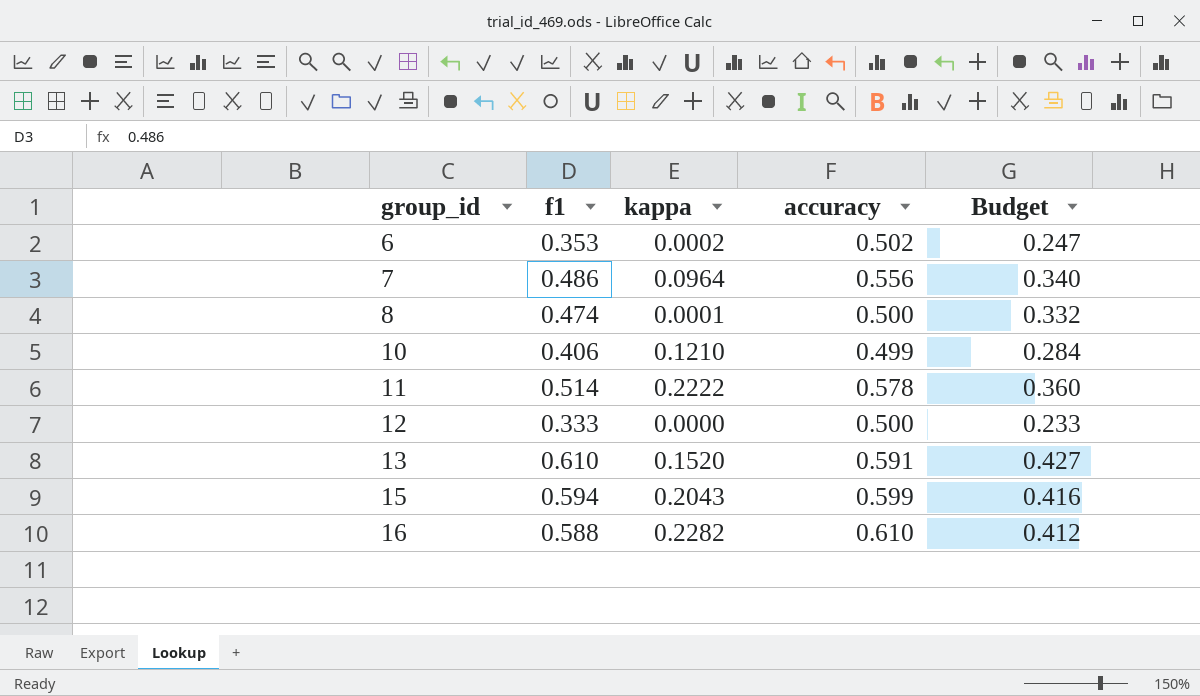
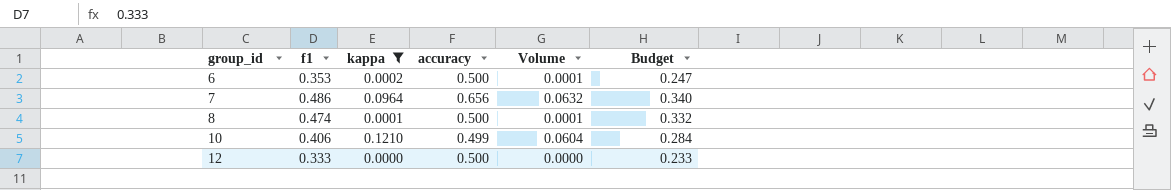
filter: none -> kappa <= 0.1210
column Volume | formula: none -> [kappa] * [accuracy]
6 | accuracy: 0.502 -> 0.500
7 | accuracy: 0.556 -> 0.656

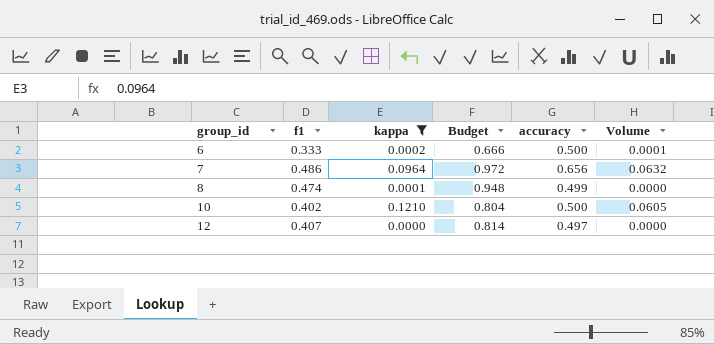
column Budget | formula: [f1] * 0.7 -> [f1] * 2
column Budget | position: 6 -> 4
6 | f1: 0.353 -> 0.333
8 | accuracy: 0.500 -> 0.499
8 | Volume: 0.0001 -> 0.0000
10 | f1: 0.406 -> 0.402
10 | accuracy: 0.499 -> 0.500
10 | Volume: 0.0604 -> 0.0605
12 | f1: 0.333 -> 0.407
12 | accuracy: 0.500 -> 0.497

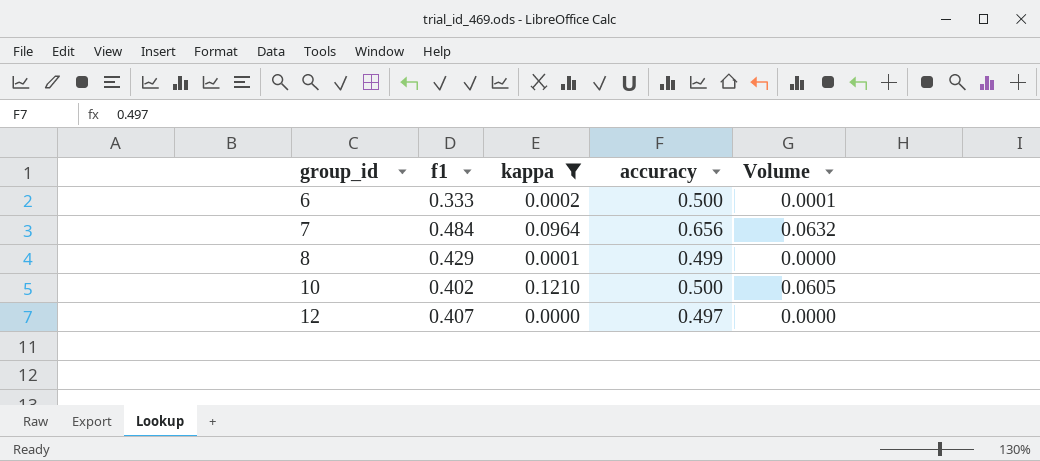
column Budget | formula: [f1] * 2 -> none
7 | f1: 0.486 -> 0.484
8 | f1: 0.474 -> 0.429

